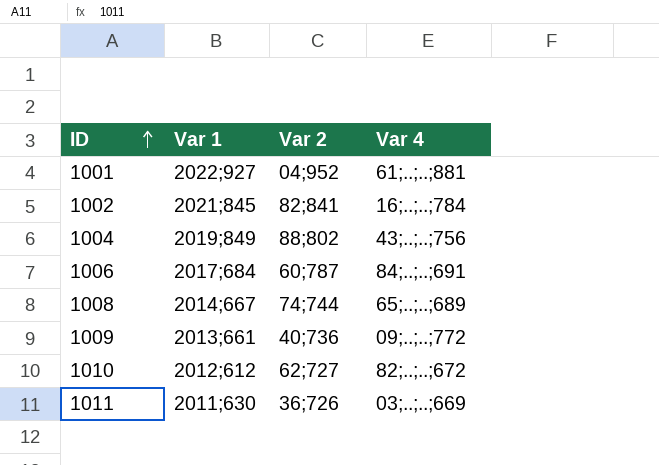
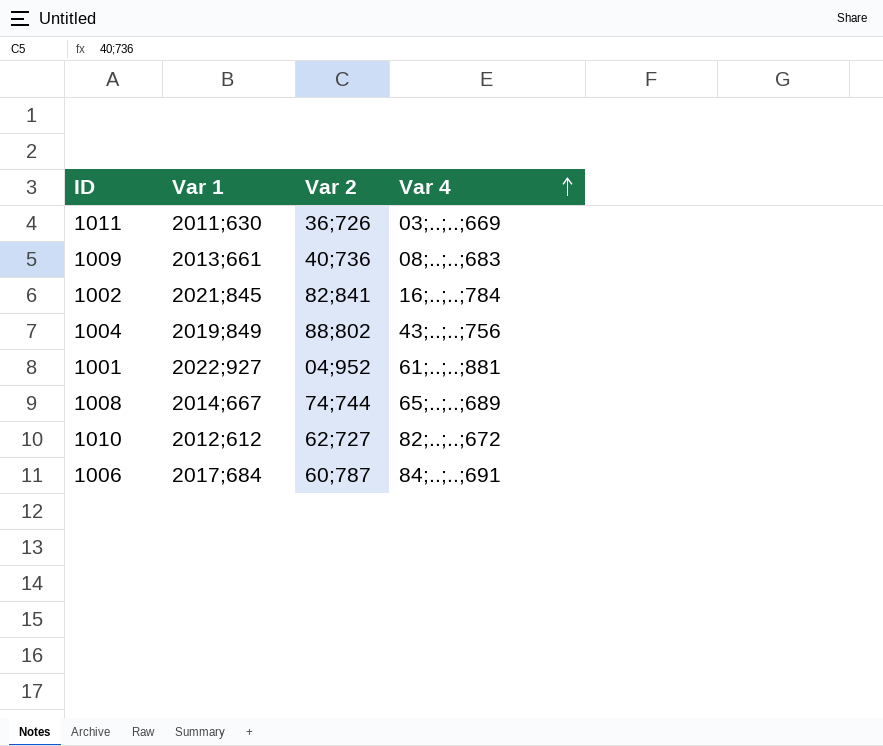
row order: ID ascending -> Var 4 ascending
1009 | Var 4: 09;..;..;772 -> 08;..;..;683

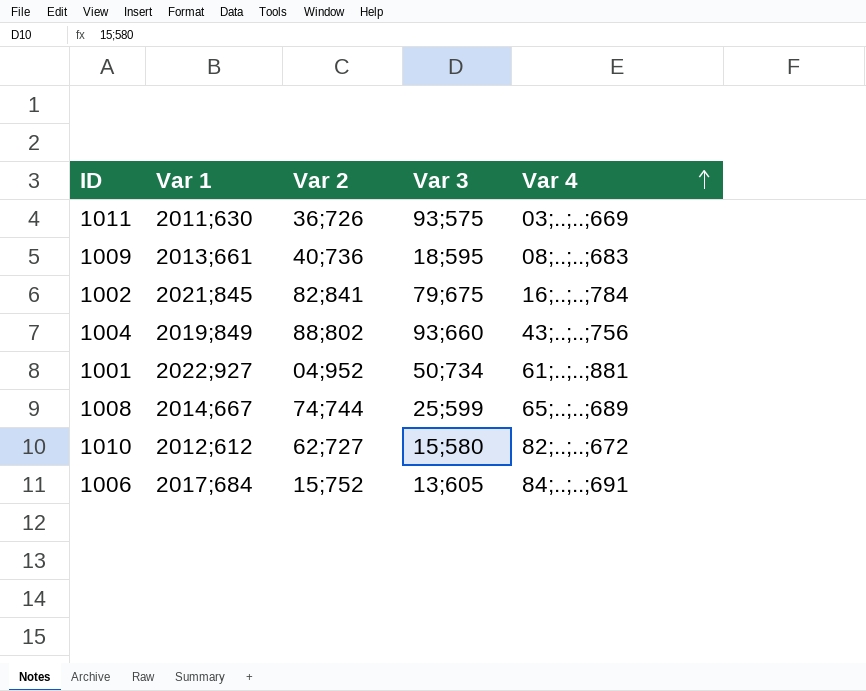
column Var 3 | position: none -> 4
1006 | Var 2: 60;787 -> 15;752

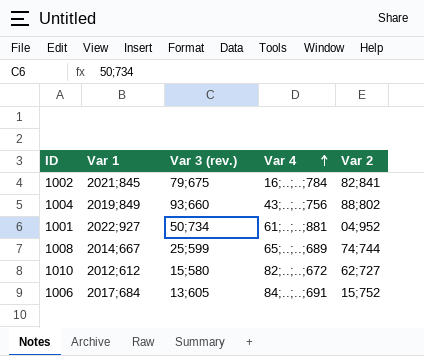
column name: Var 3 -> Var 3 (rev.)
column Var 2 | position: 3 -> 5
row 1011: 2011;630 | 36;726 | 93;575 | 03;..;..;669 -> none
row 1009: 2013;661 | 40;736 | 18;595 | 08;..;..;683 -> none

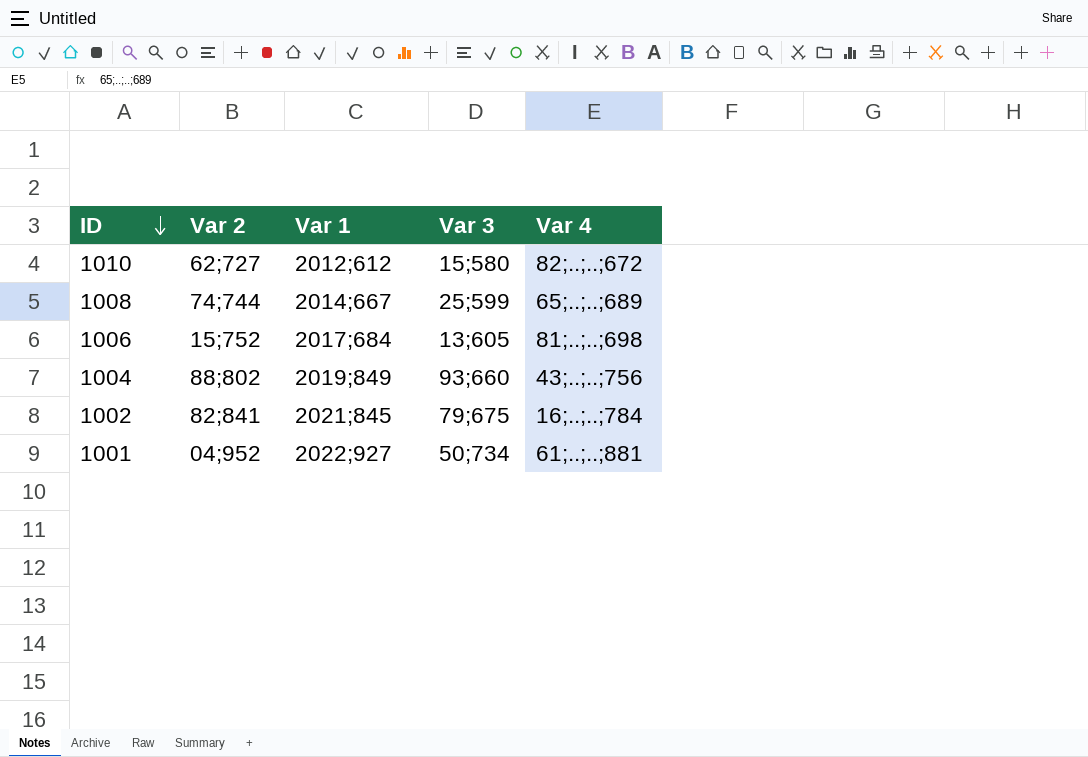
row order: Var 4 ascending -> ID descending
column Var 2 | position: 5 -> 2
column name: Var 3 (rev.) -> Var 3
1006 | Var 4: 84;..;..;691 -> 81;..;..;698

